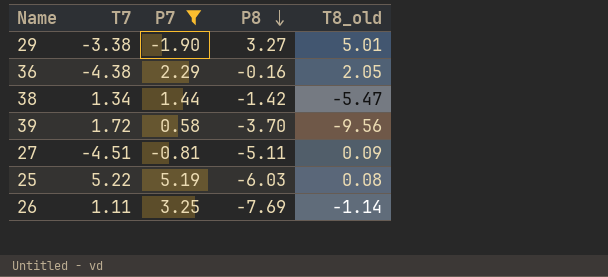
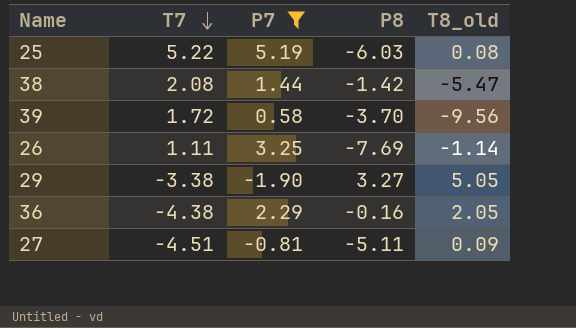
row order: P8 descending -> T7 descending
38 | T7: 1.34 -> 2.08
29 | T8_old: 5.01 -> 5.05

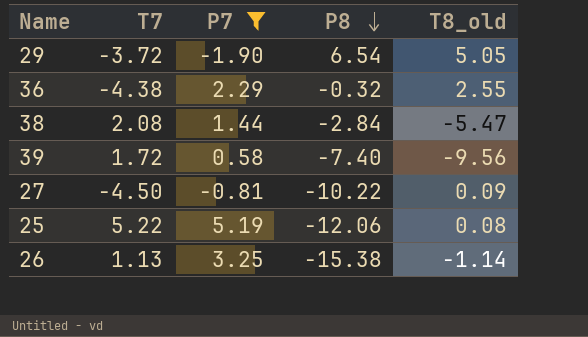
row order: T7 descending -> P8 descending
29 | T7: -3.38 -> -3.72
29 | P8: 3.27 -> 6.54
36 | P8: -0.16 -> -0.32
36 | T8_old: 2.05 -> 2.55
38 | P8: -1.42 -> -2.84
39 | P8: -3.70 -> -7.40
27 | T7: -4.51 -> -4.50
27 | P8: -5.11 -> -10.22
25 | P8: -6.03 -> -12.06
26 | T7: 1.11 -> 1.13
26 | P8: -7.69 -> -15.38

